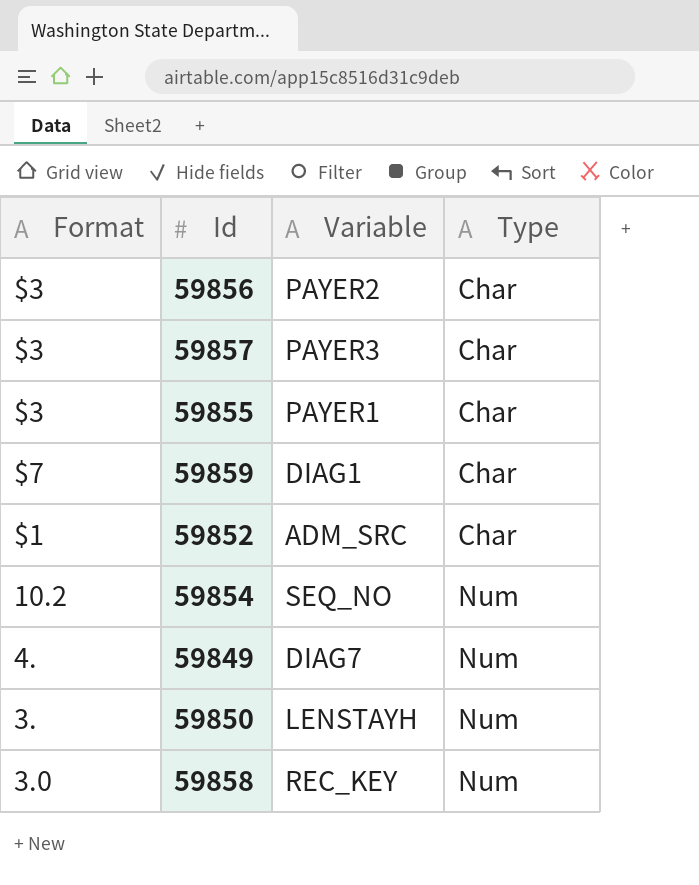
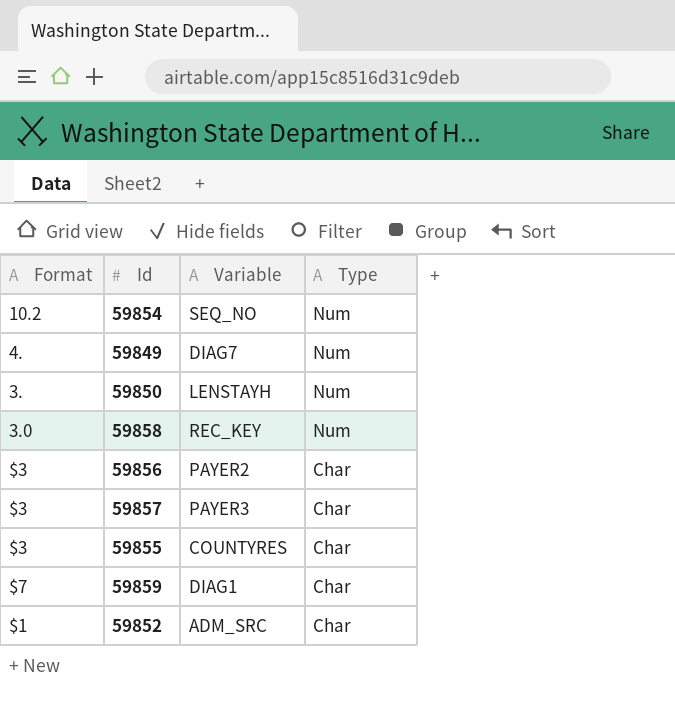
row order: Type ascending -> Type descending
59855 | Variable: PAYER1 -> COUNTYRES

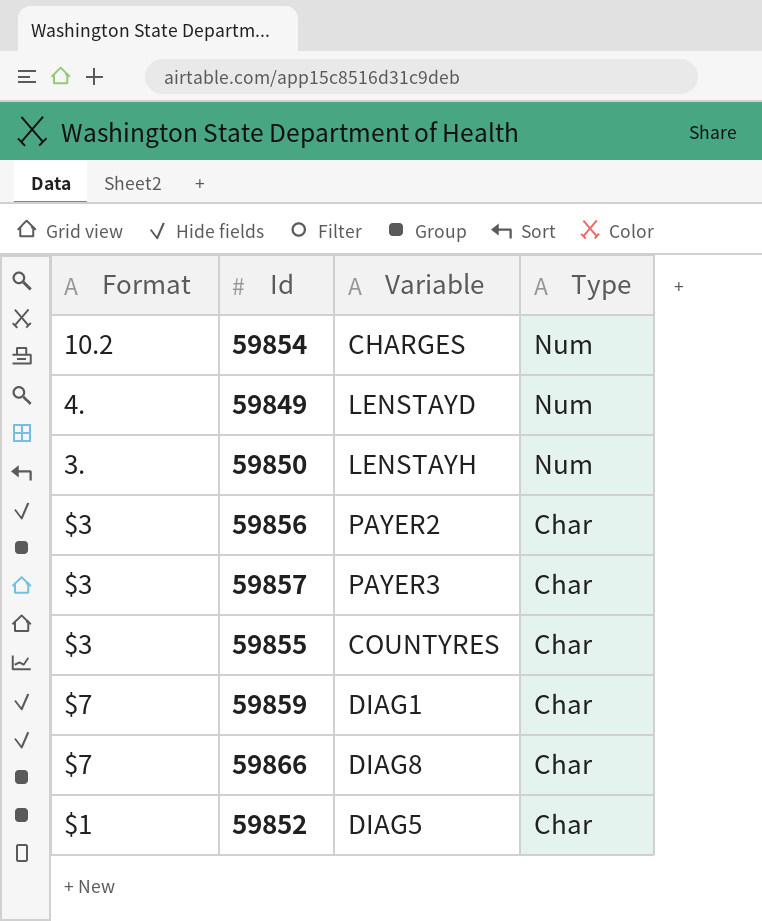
row 59858: 3.0 | REC_KEY | Num -> none
59854 | Variable: SEQ_NO -> CHARGES
59849 | Variable: DIAG7 -> LENSTAYD
row 59866: none -> $7 | DIAG8 | Char
59852 | Variable: ADM_SRC -> DIAG5

